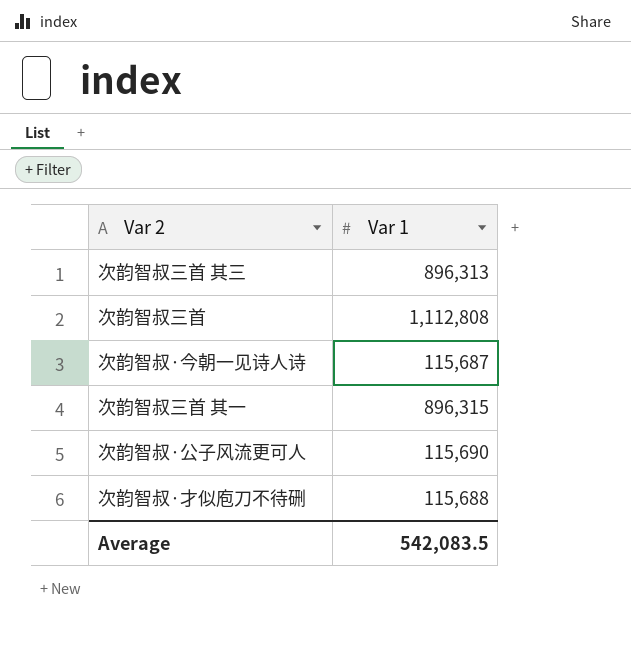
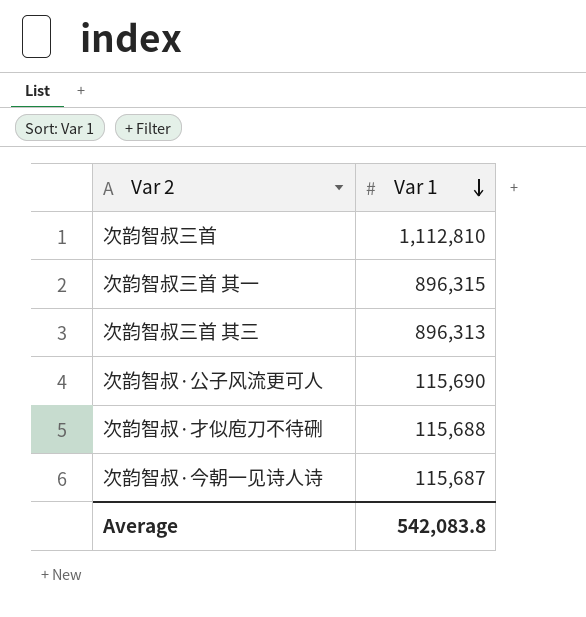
row order: none -> Var 1 descending
次韵智叔三首 | Var 1: 1,112,808 -> 1,112,810
Average | Var 1: 542,083.5 -> 542,083.8

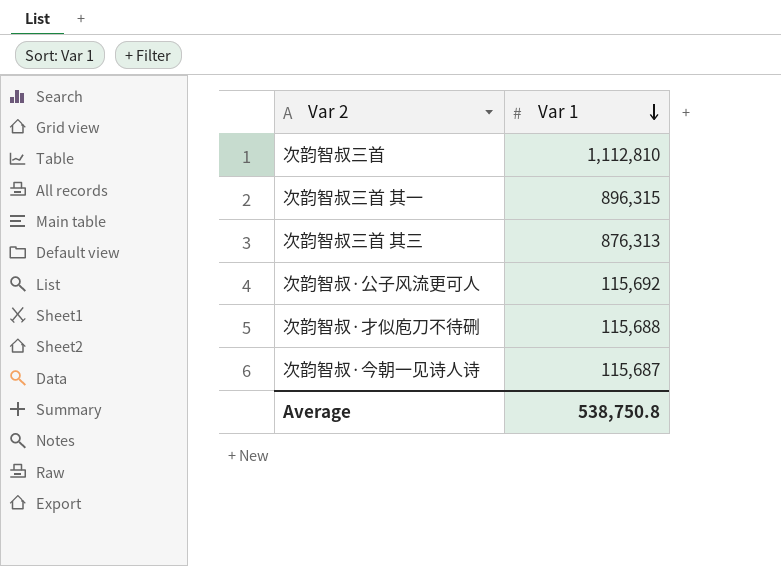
次韵智叔三首 其三 | Var 1: 896,313 -> 876,313
次韵智叔·公子风流更可人 | Var 1: 115,690 -> 115,692
Average | Var 1: 542,083.8 -> 538,750.8

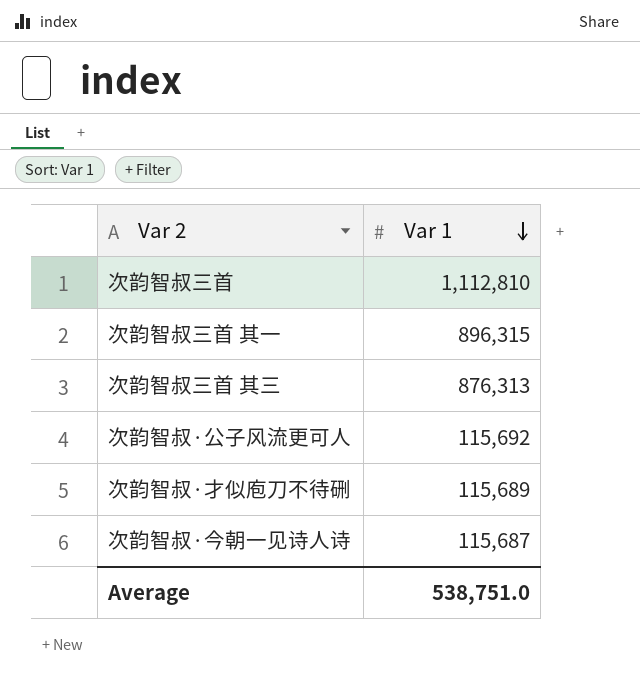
次韵智叔·才似庖刀不待硎 | Var 1: 115,688 -> 115,689
Average | Var 1: 538,750.8 -> 538,751.0

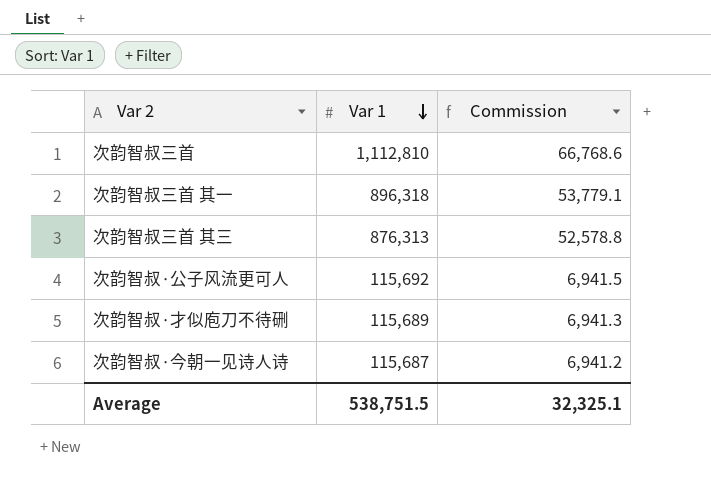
column Commission | formula: none -> [Var 1] * 0.06
次韵智叔三首 其一 | Var 1: 896,315 -> 896,318
Average | Var 1: 538,751.0 -> 538,751.5

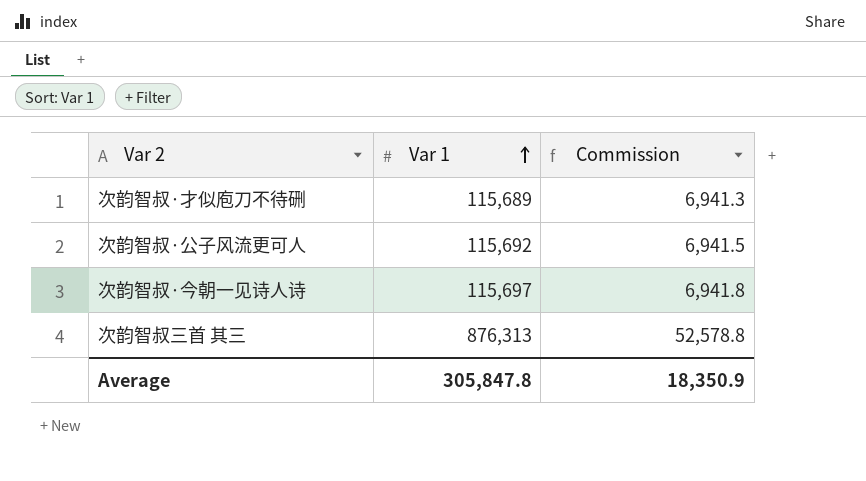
row order: Var 1 descending -> Var 1 ascending
row 次韵智叔三首: 1,112,810 | 66,768.6 -> none
row 次韵智叔三首 其一: 896,318 | 53,779.1 -> none
次韵智叔·今朝一见诗人诗 | Var 1: 115,687 -> 115,697
次韵智叔·今朝一见诗人诗 | Commission: 6,941.2 -> 6,941.8
Average | Var 1: 538,751.5 -> 305,847.8
Average | Commission: 32,325.1 -> 18,350.9

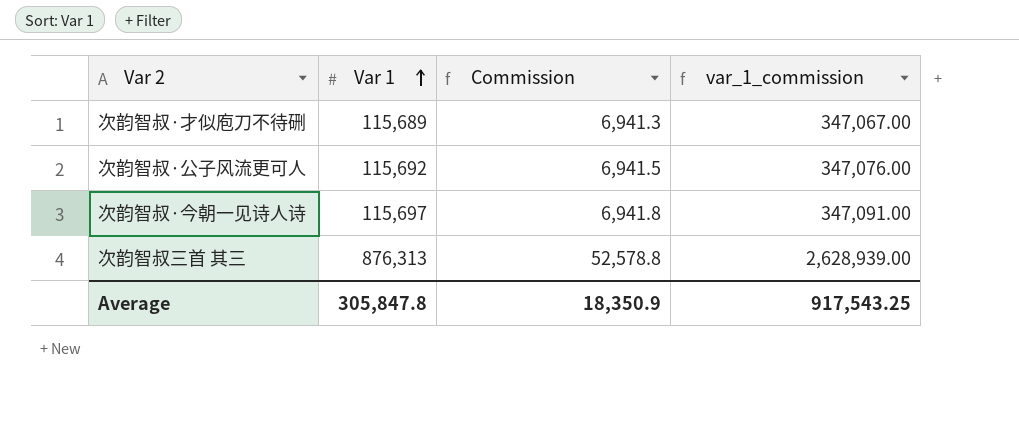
column var_1_commission | formula: none -> [Var 1] * 3

